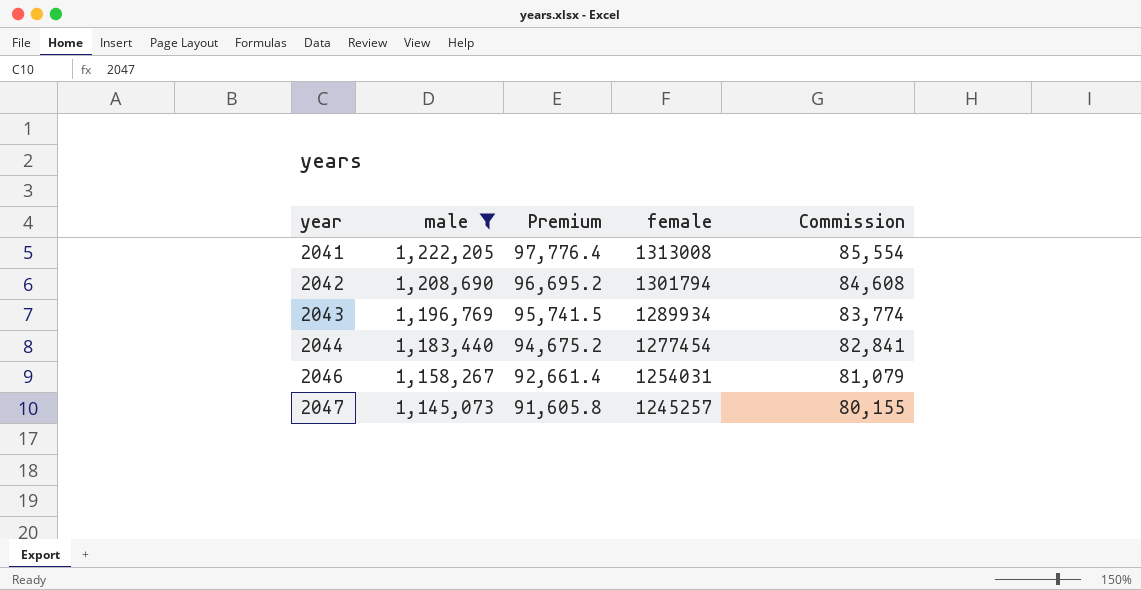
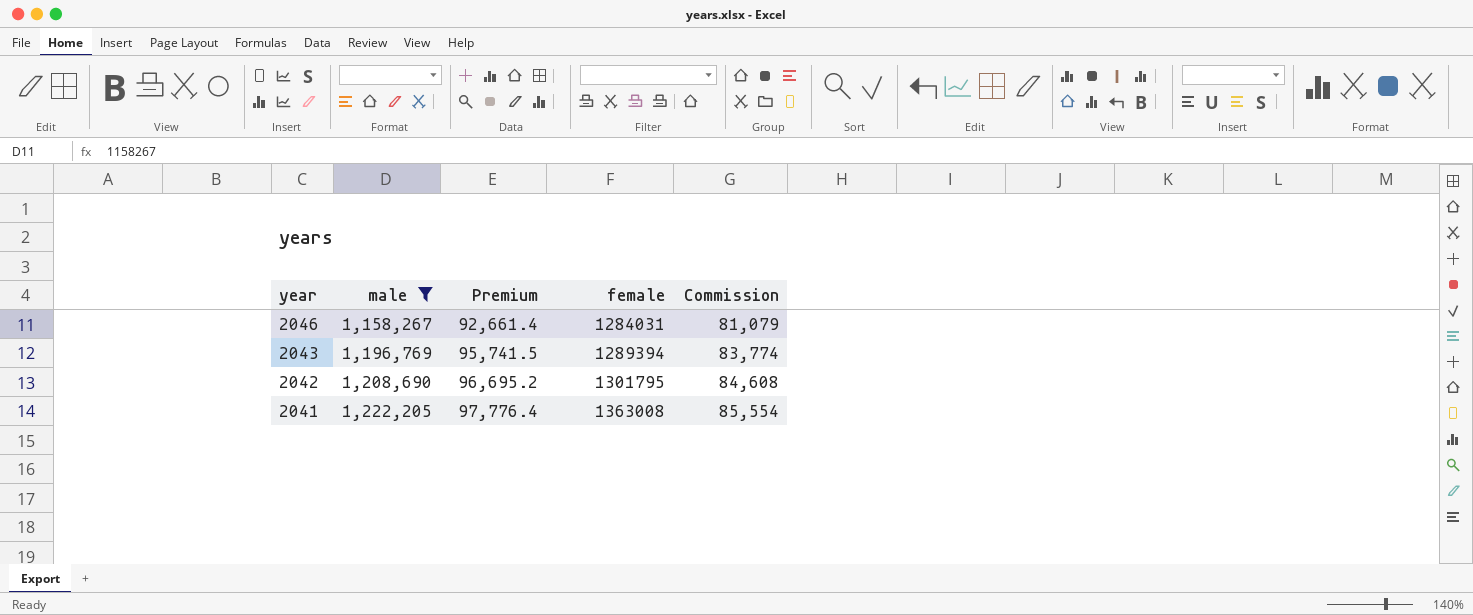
row order: year ascending -> year descending
row 2044: 1,183,440 | 94,675.2 | 1277454 | 82,841 -> none
row 2047: 1,145,073 | 91,605.8 | 1245257 | 80,155 -> none
2046 | female: 1254031 -> 1284031
2043 | female: 1289934 -> 1289394
2042 | female: 1301794 -> 1301795
2041 | female: 1313008 -> 1363008

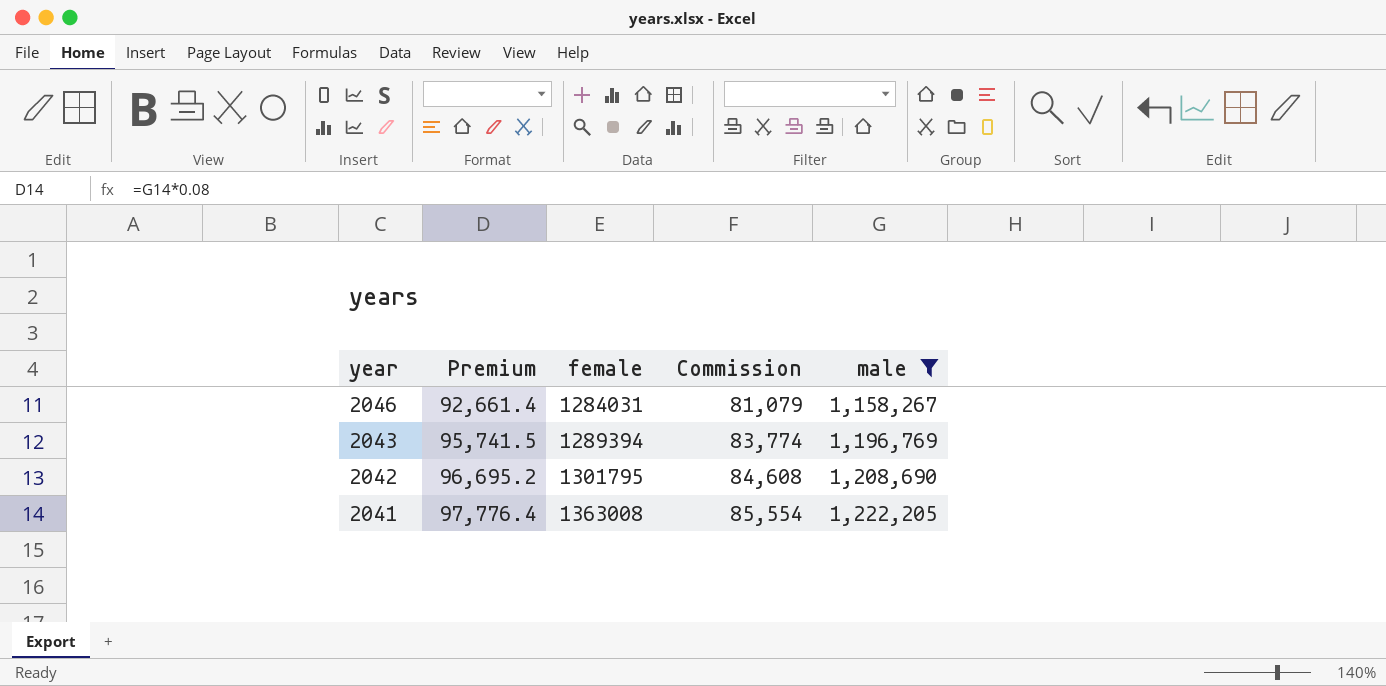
column male | position: 2 -> 5

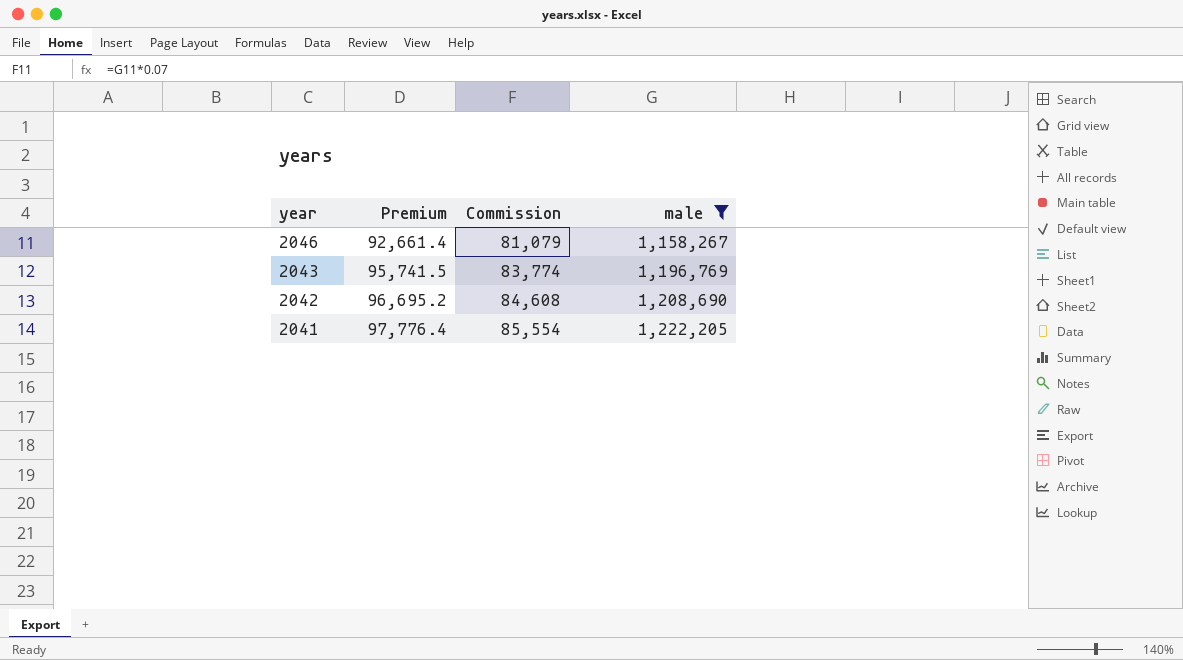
column female | position: 3 -> none

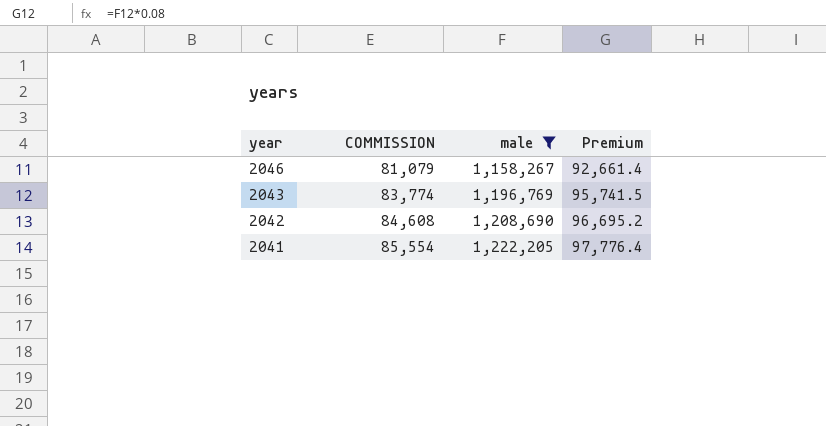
column name: Commission -> COMMISSION
column Premium | position: 2 -> 4

